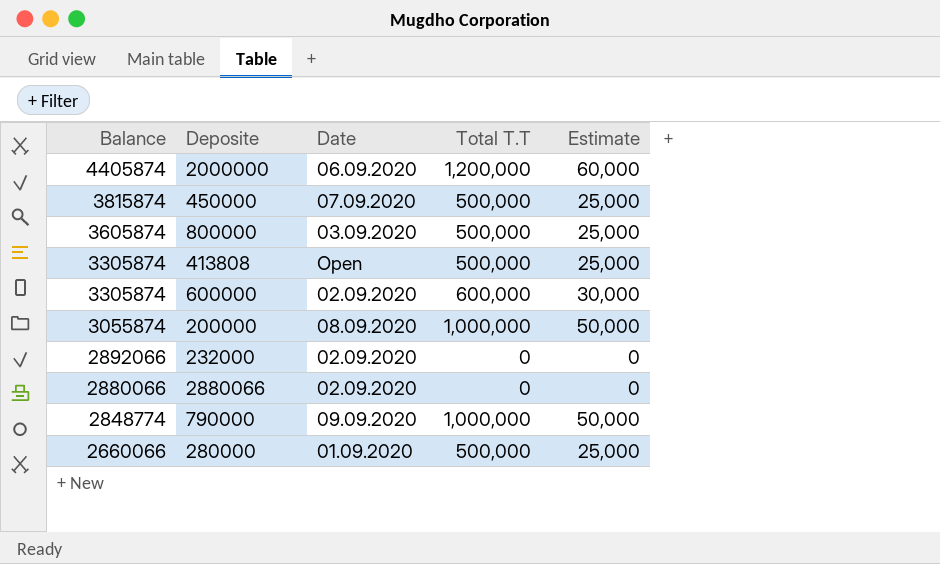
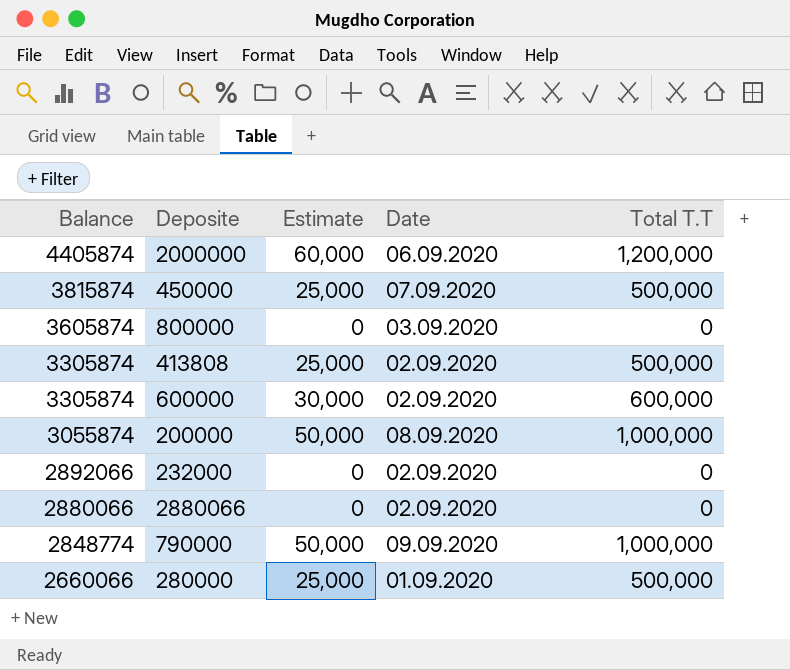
column Estimate | position: 5 -> 3
800000 | Estimate: 25,000 -> 0
800000 | Total T.T: 500,000 -> 0
413808 | Date: Open -> 02.09.2020

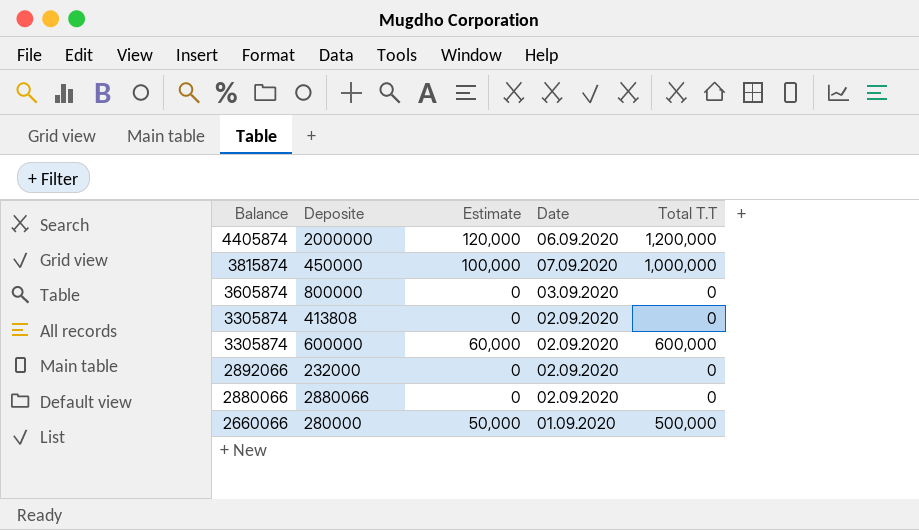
column Estimate | formula: [Total T.T] * 0.05 -> [Total T.T] * 0.1
row 200000: 3055874 | 50,000 | 08.09.2020 | 1,000,000 -> none
row 790000: 2848774 | 50,000 | 09.09.2020 | 1,000,000 -> none
450000 | Total T.T: 500,000 -> 1,000,000
413808 | Total T.T: 500,000 -> 0

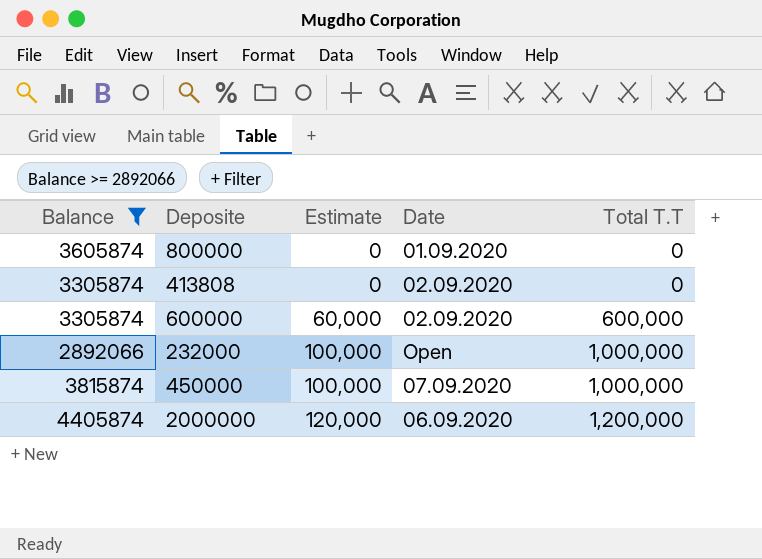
filter: none -> Balance >= 2892066
row order: Balance descending -> Estimate ascending
800000 | Date: 03.09.2020 -> 01.09.2020
232000 | Estimate: 0 -> 100,000
232000 | Date: 02.09.2020 -> Open
232000 | Total T.T: 0 -> 1,000,000

